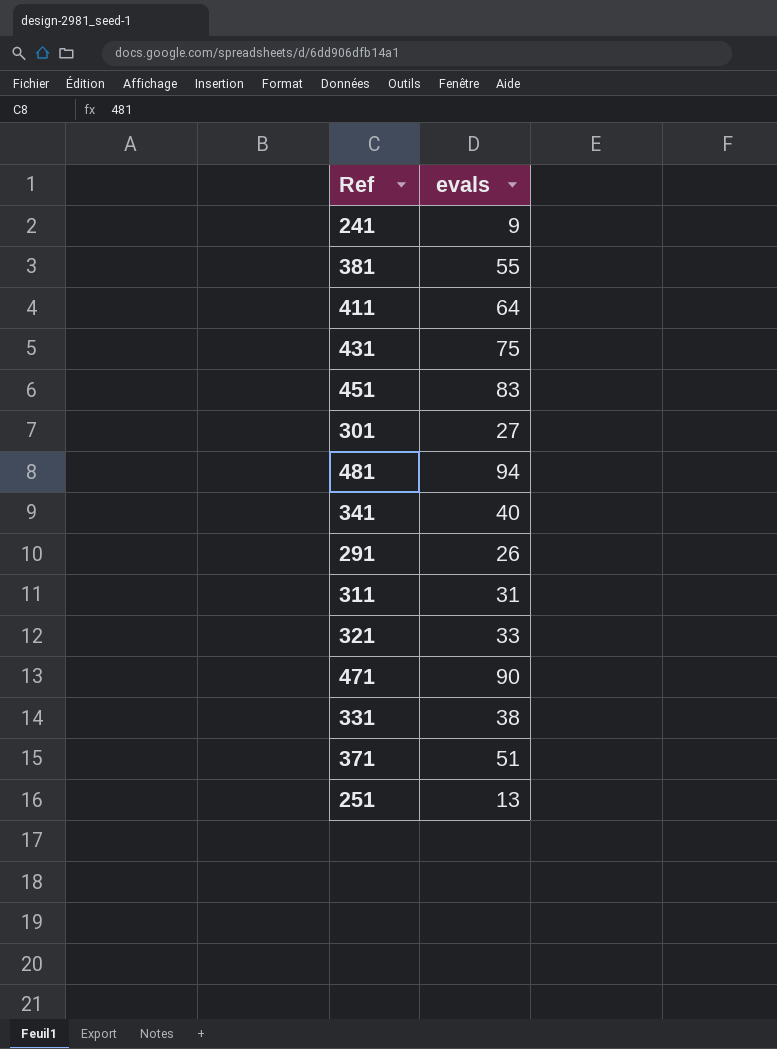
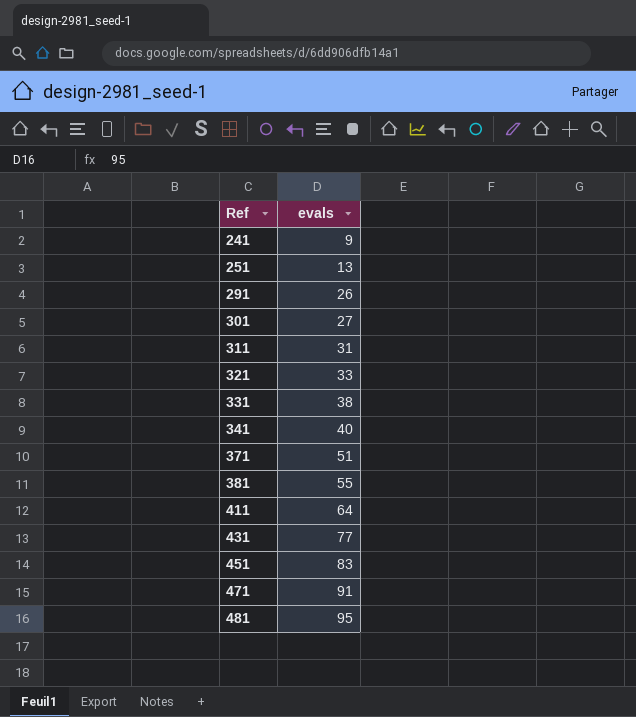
row order: none -> Ref ascending
431 | evals: 75 -> 77
471 | evals: 90 -> 91
481 | evals: 94 -> 95

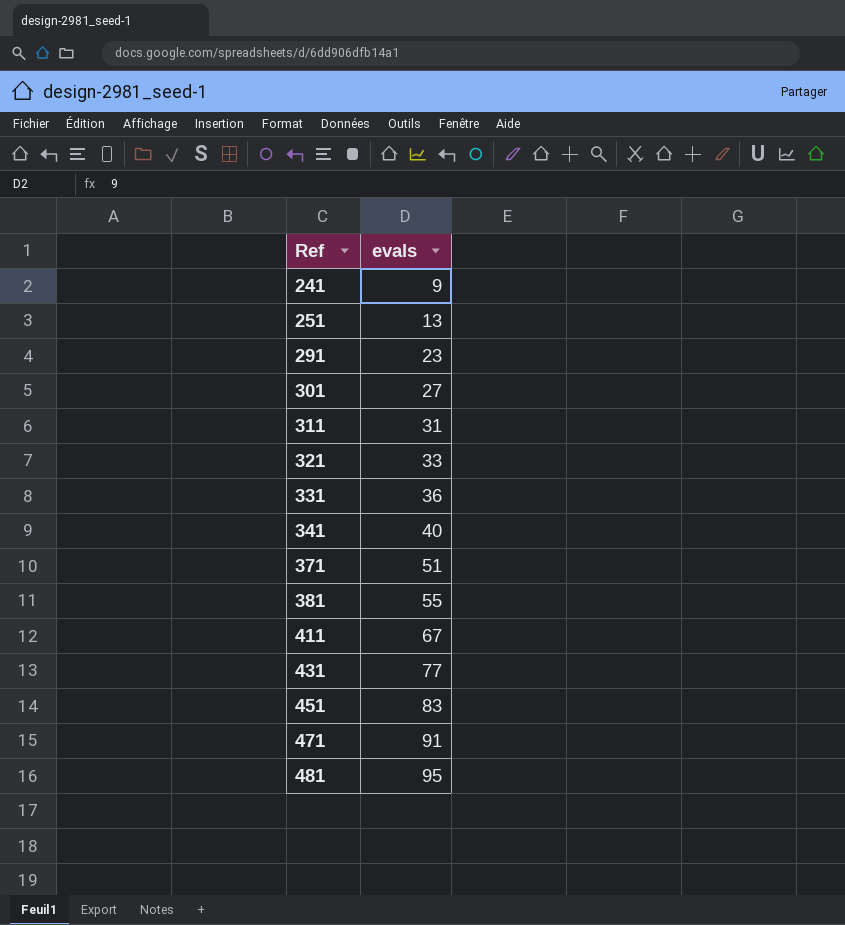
291 | evals: 26 -> 23
331 | evals: 38 -> 36
411 | evals: 64 -> 67

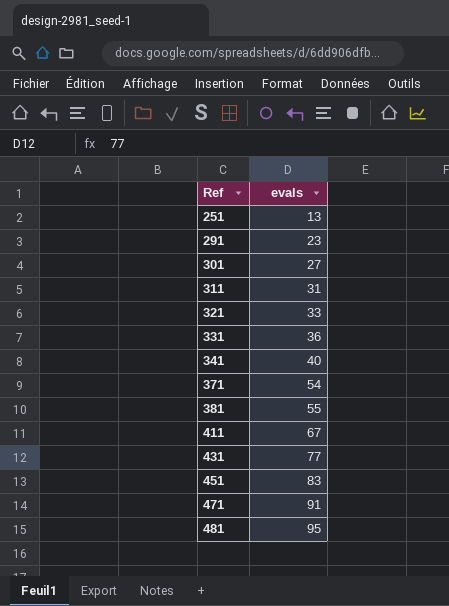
row 241: 9 -> none
371 | evals: 51 -> 54

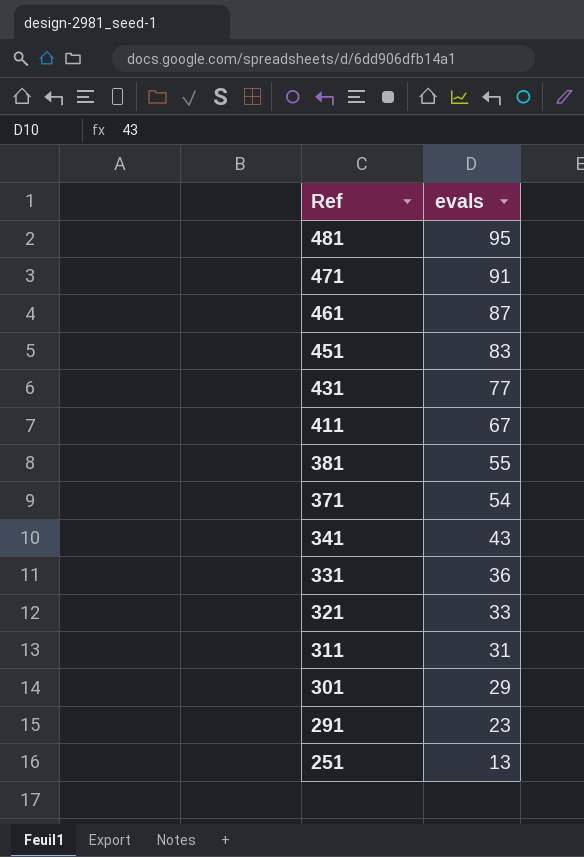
row order: Ref ascending -> Ref descending
row 461: none -> 87
341 | evals: 40 -> 43
301 | evals: 27 -> 29

